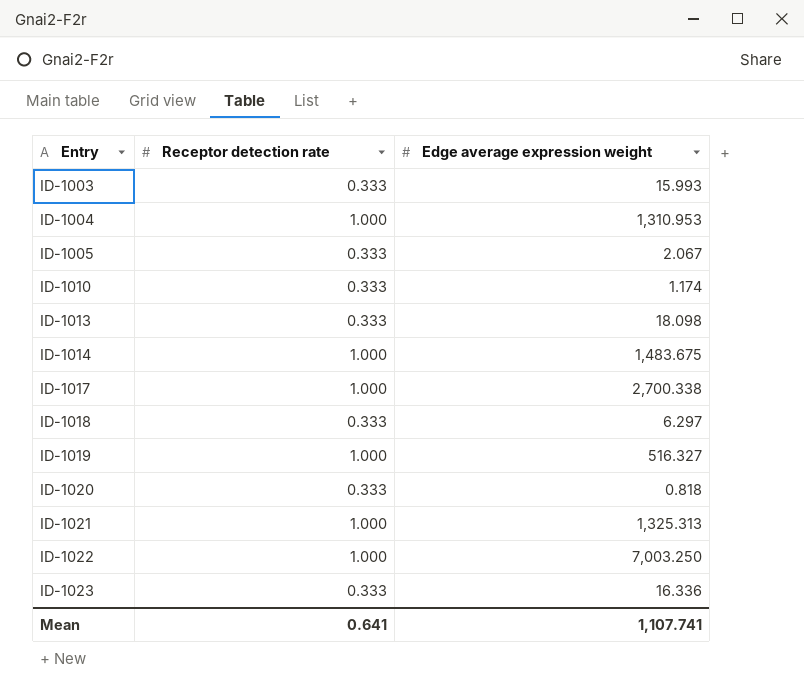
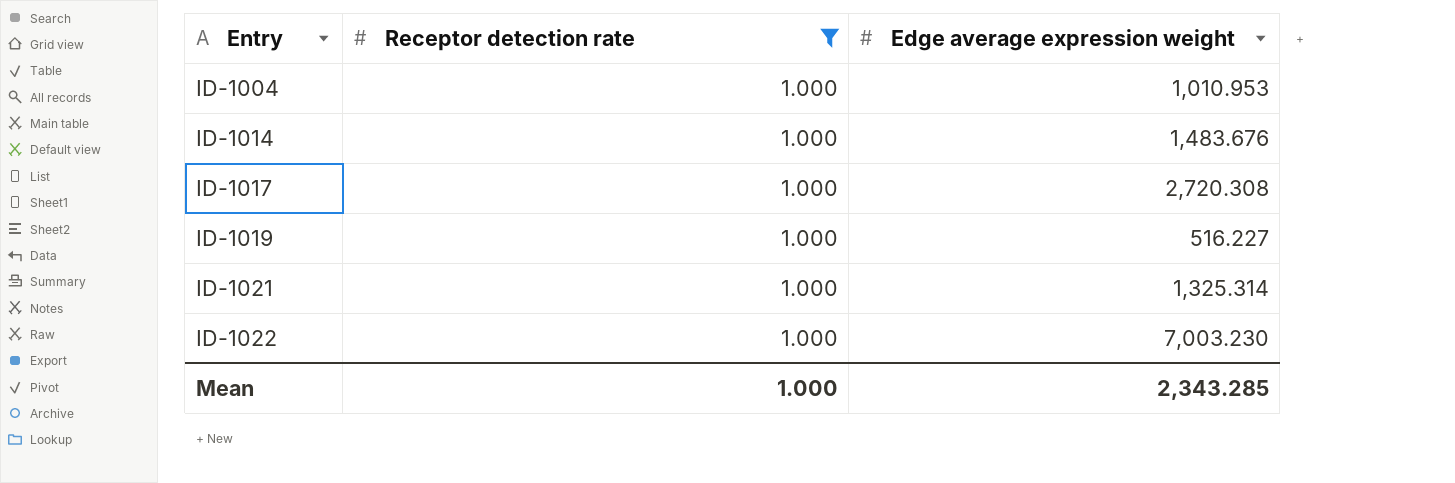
filter: none -> Receptor detection rate = 1.000
ID-1004 | Edge average expression weight: 1,310.953 -> 1,010.953
ID-1014 | Edge average expression weight: 1,483.675 -> 1,483.676
ID-1017 | Edge average expression weight: 2,700.338 -> 2,720.308
ID-1019 | Edge average expression weight: 516.327 -> 516.227
ID-1021 | Edge average expression weight: 1,325.313 -> 1,325.314
ID-1022 | Edge average expression weight: 7,003.250 -> 7,003.230
Mean | Receptor detection rate: 0.641 -> 1.000
Mean | Edge average expression weight: 1,107.741 -> 2,343.285

